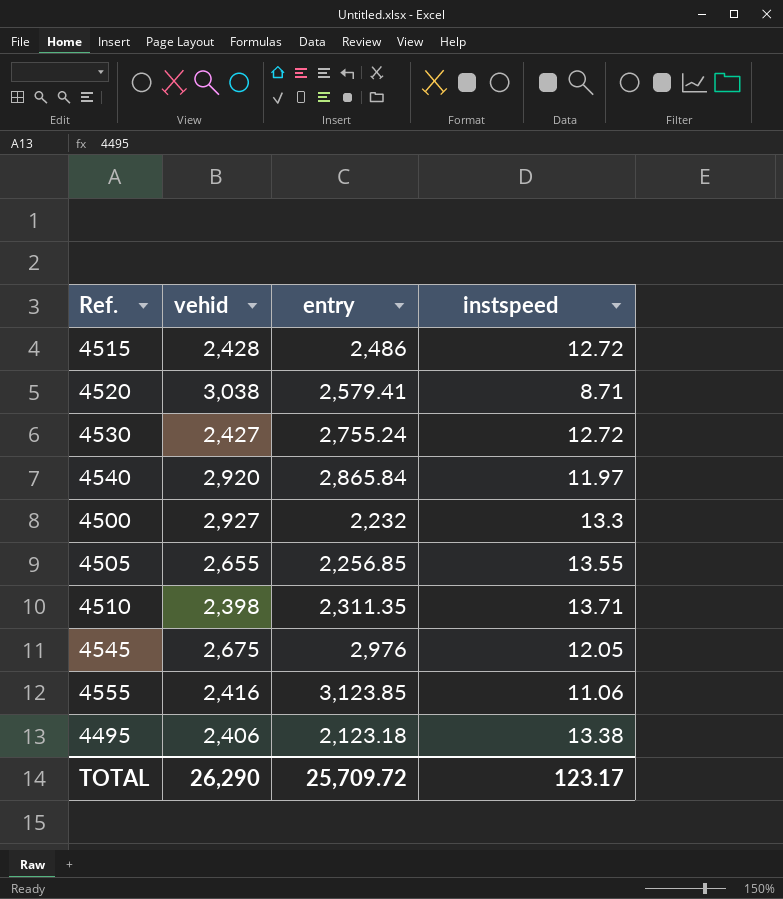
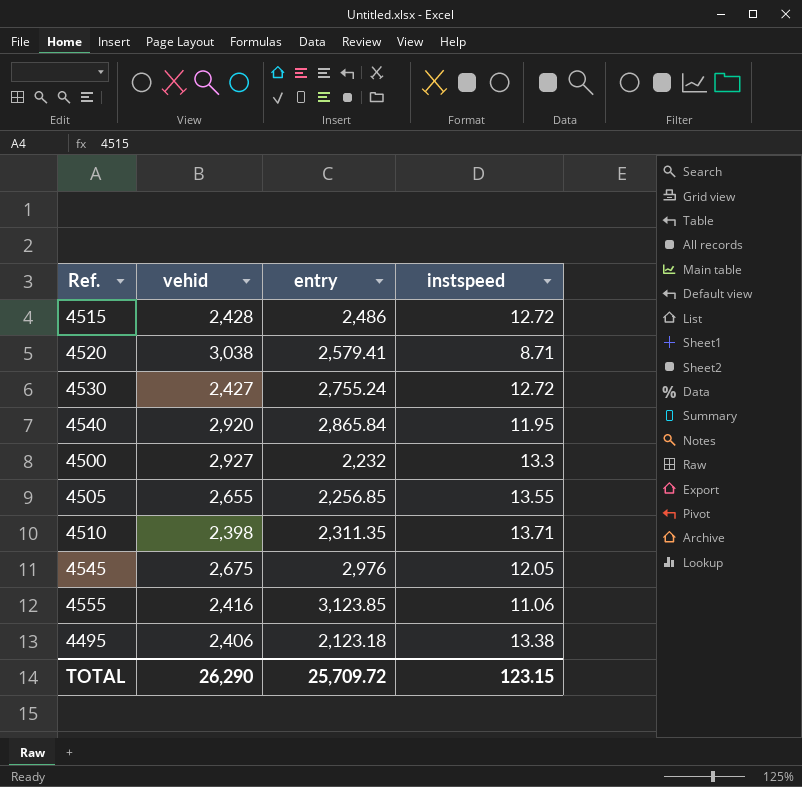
4540 | instspeed: 11.97 -> 11.95
TOTAL | instspeed: 123.17 -> 123.15

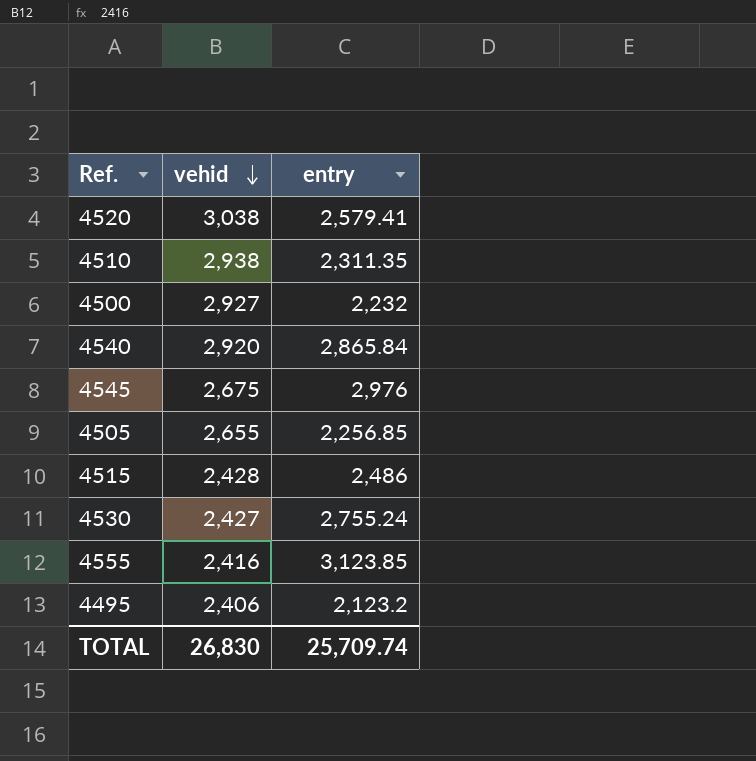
row order: none -> vehid descending
column instspeed | position: 4 -> none
4510 | vehid: 2,398 -> 2,938
4495 | entry: 2,123.18 -> 2,123.2
TOTAL | vehid: 26,290 -> 26,830
TOTAL | entry: 25,709.72 -> 25,709.74

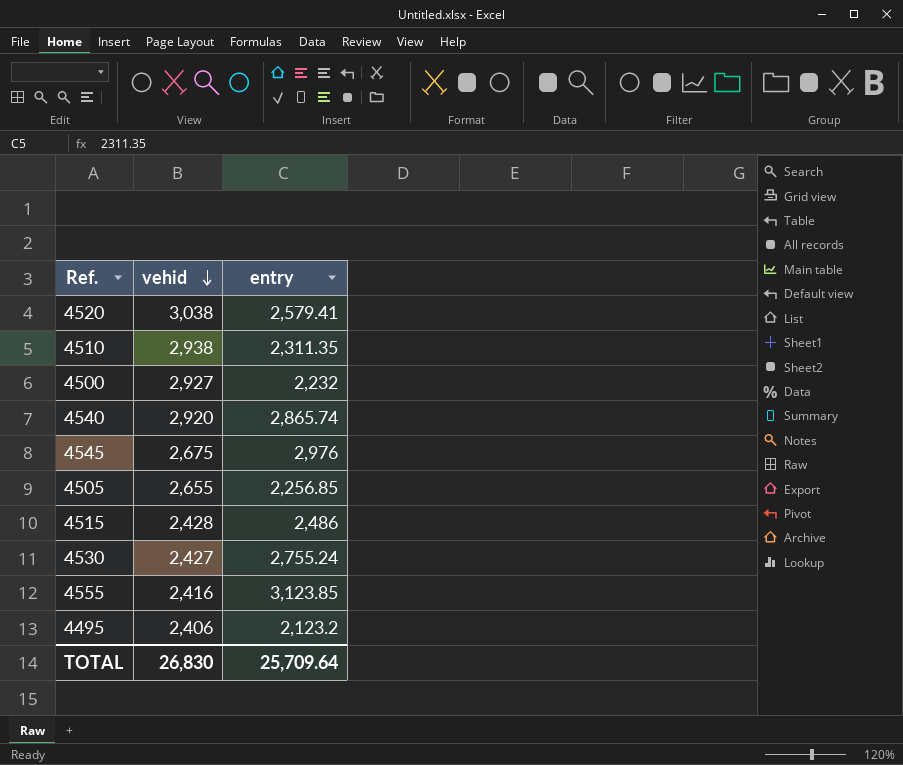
4540 | entry: 2,865.84 -> 2,865.74
TOTAL | entry: 25,709.74 -> 25,709.64

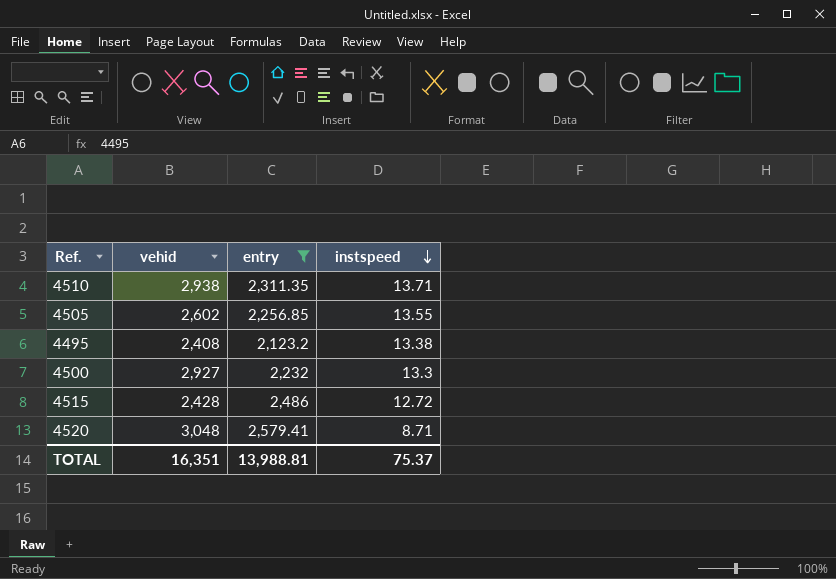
filter: none -> entry <= 2,579.41
row order: vehid descending -> instspeed descending
column instspeed | position: none -> 4
4505 | vehid: 2,655 -> 2,602
4495 | vehid: 2,406 -> 2,408
4520 | vehid: 3,038 -> 3,048
TOTAL | vehid: 26,830 -> 16,351
TOTAL | entry: 25,709.64 -> 13,988.81

